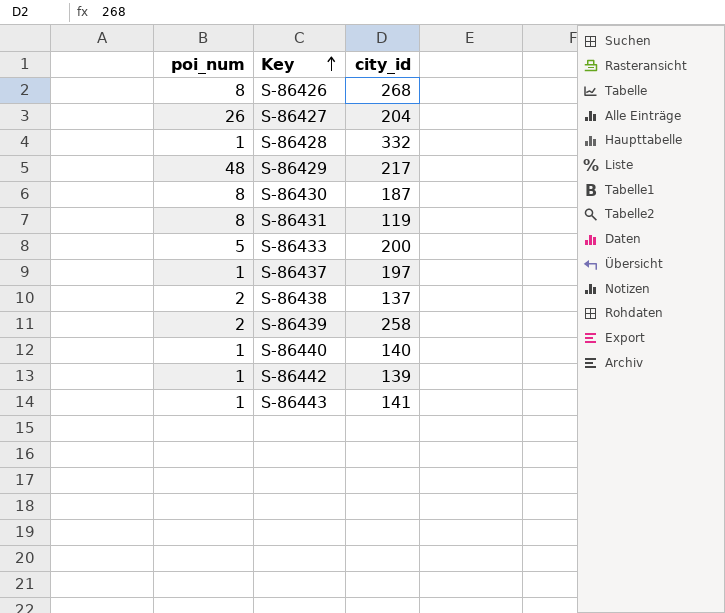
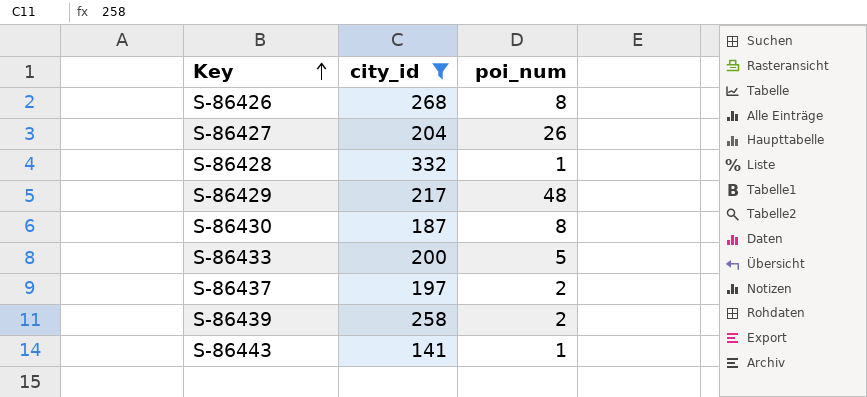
filter: none -> city_id >= 141
column poi_num | position: 1 -> 3
S-86437 | poi_num: 1 -> 2

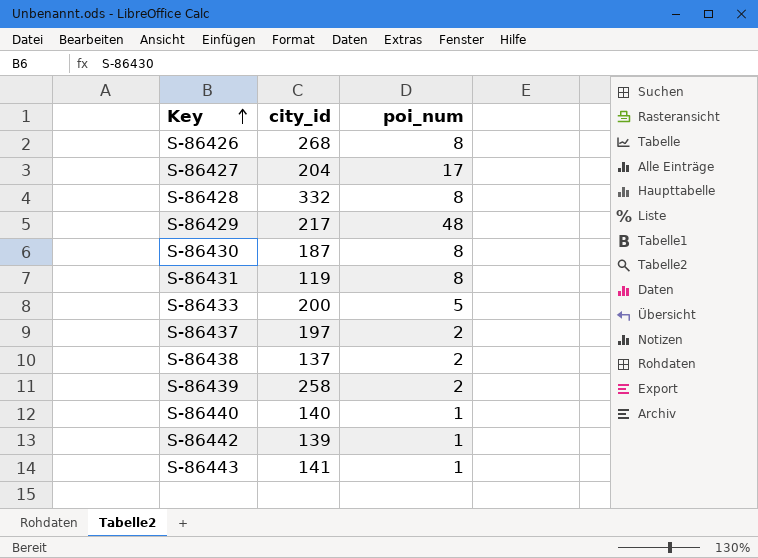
filter: city_id >= 141 -> none
S-86427 | poi_num: 26 -> 17
S-86428 | poi_num: 1 -> 8

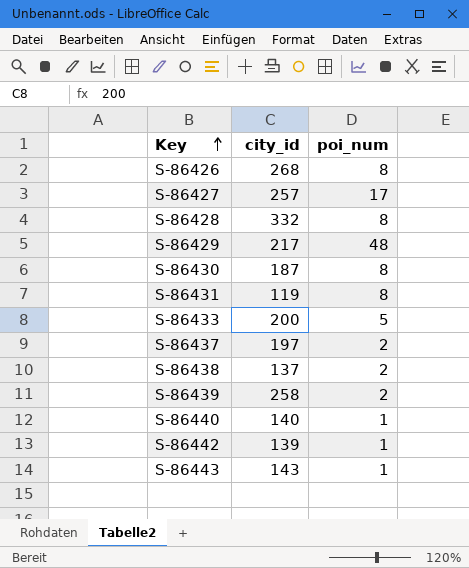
S-86427 | city_id: 204 -> 257
S-86443 | city_id: 141 -> 143

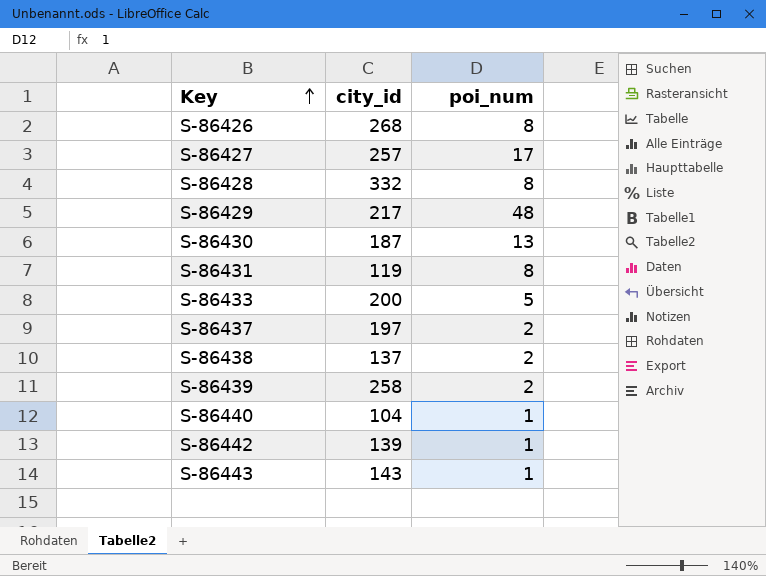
S-86430 | poi_num: 8 -> 13
S-86440 | city_id: 140 -> 104

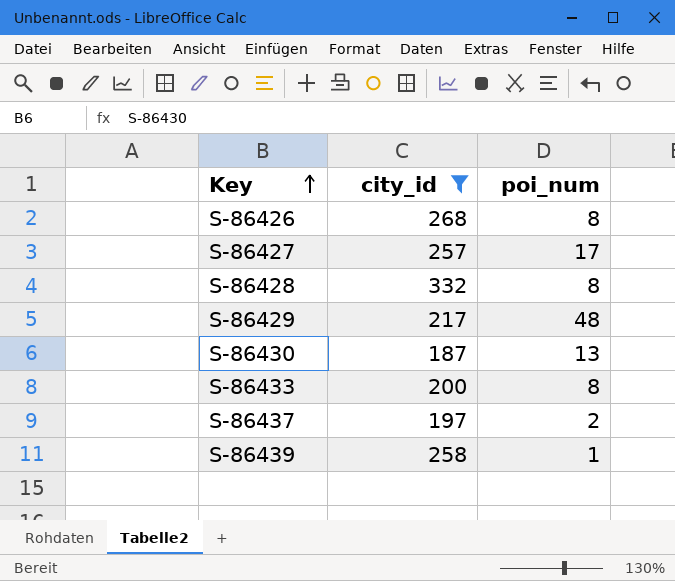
filter: none -> city_id >= 187
S-86433 | poi_num: 5 -> 8
S-86439 | poi_num: 2 -> 1

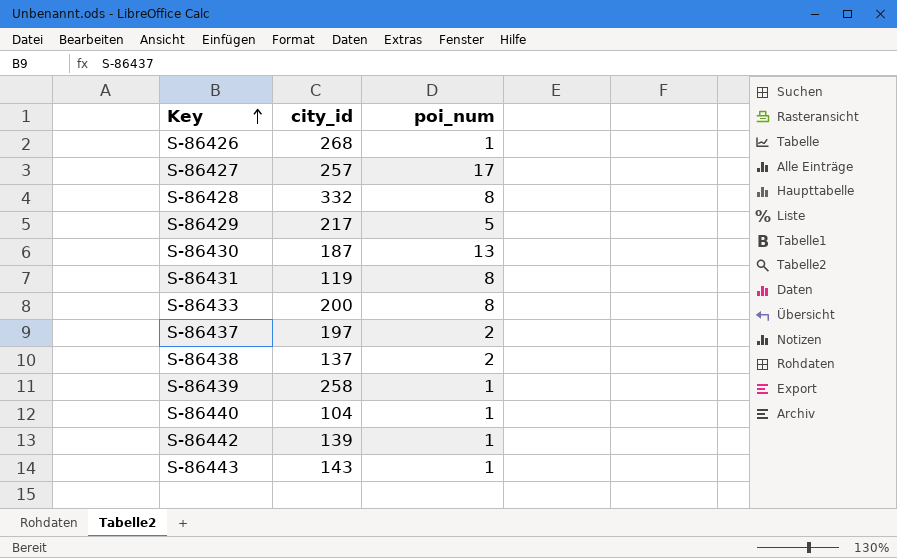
filter: city_id >= 187 -> none
S-86426 | poi_num: 8 -> 1
S-86429 | poi_num: 48 -> 5

